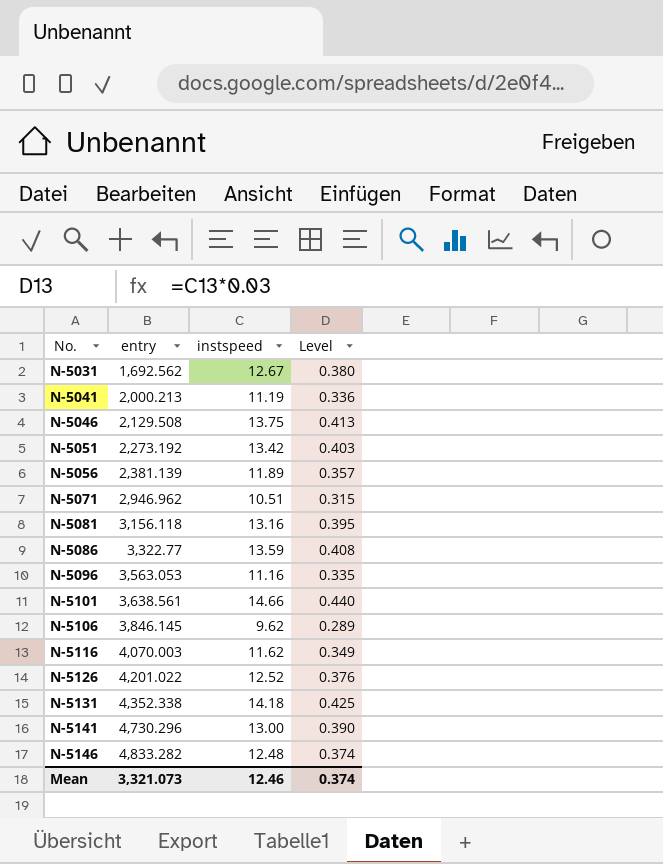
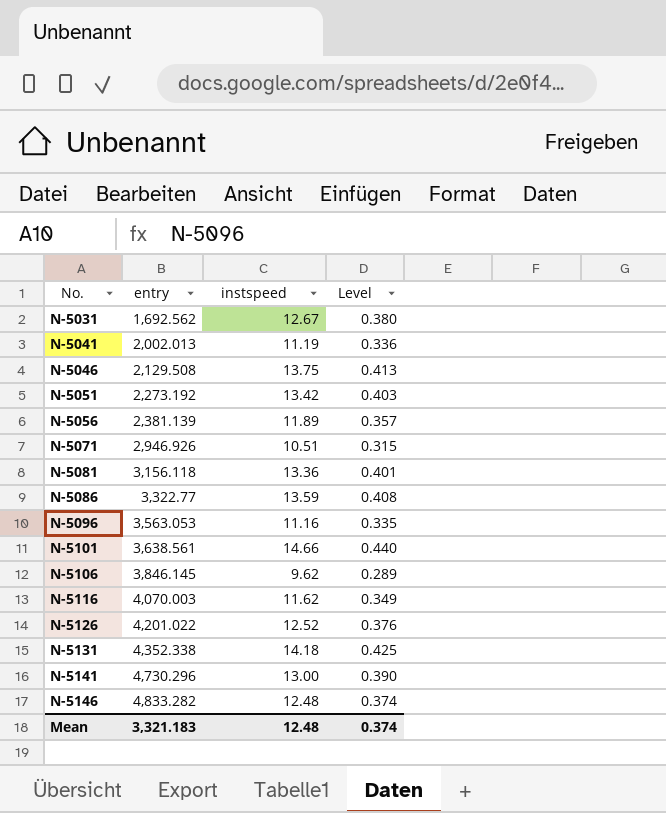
N-5041 | entry: 2,000.213 -> 2,002.013
N-5071 | entry: 2,946.962 -> 2,946.926
N-5081 | instspeed: 13.16 -> 13.36
N-5081 | Level: 0.395 -> 0.401
Mean | entry: 3,321.073 -> 3,321.183
Mean | instspeed: 12.46 -> 12.48

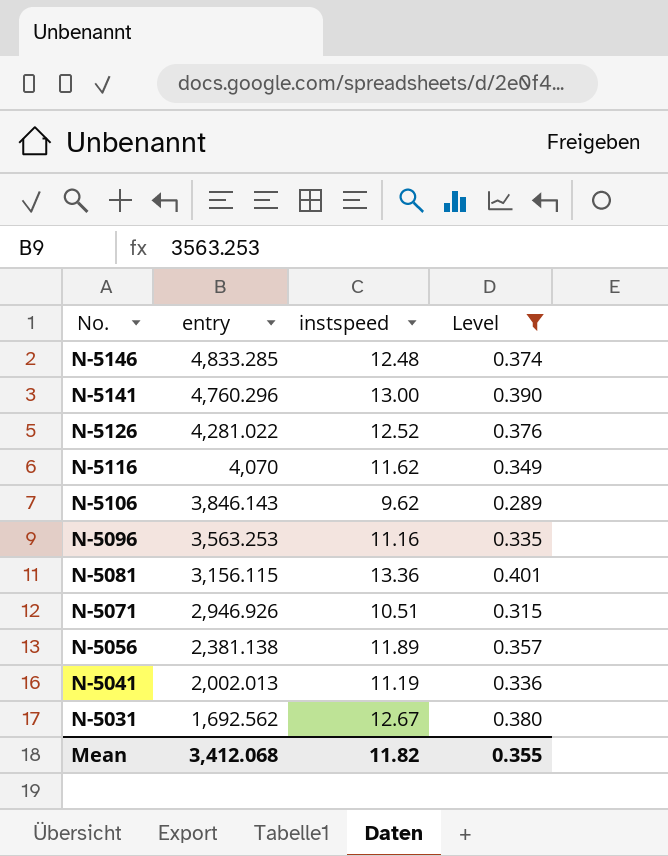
filter: none -> Level <= 0.401
row order: No. ascending -> No. descending
N-5146 | entry: 4,833.282 -> 4,833.285
N-5141 | entry: 4,730.296 -> 4,760.296
N-5126 | entry: 4,201.022 -> 4,281.022
N-5116 | entry: 4,070.003 -> 4,070
N-5106 | entry: 3,846.145 -> 3,846.143
N-5096 | entry: 3,563.053 -> 3,563.253
N-5081 | entry: 3,156.118 -> 3,156.115
N-5056 | entry: 2,381.139 -> 2,381.138
Mean | entry: 3,321.183 -> 3,412.068
Mean | instspeed: 12.48 -> 11.82
Mean | Level: 0.374 -> 0.355

